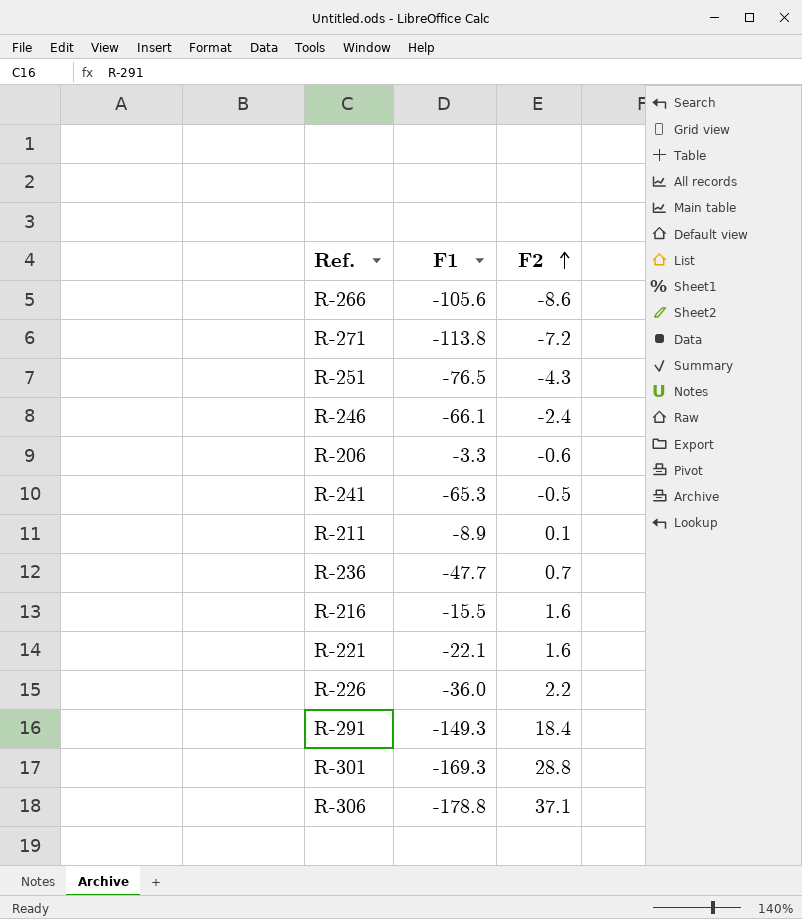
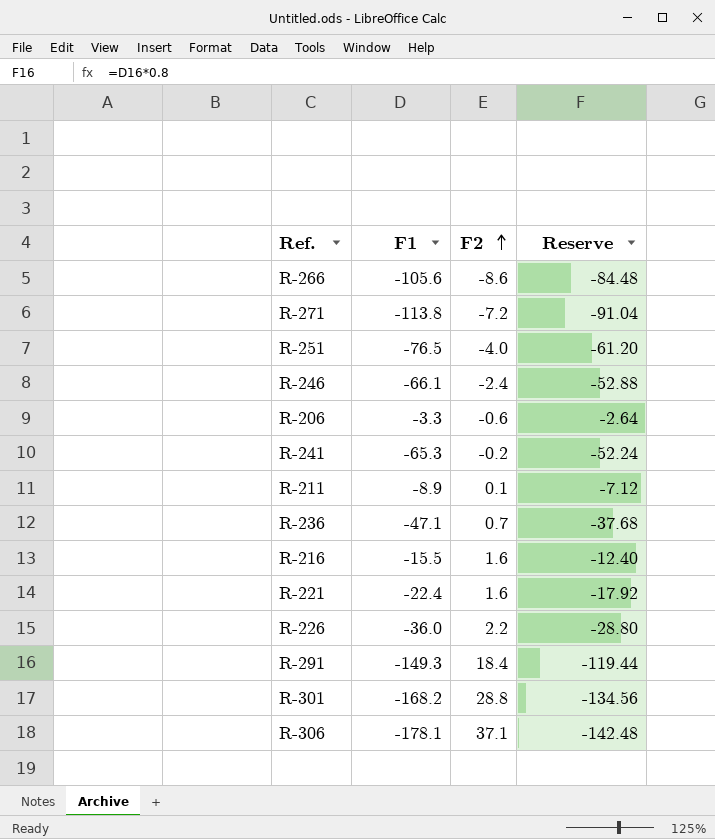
column Reserve | formula: none -> [F1] * 0.8
R-251 | F2: -4.3 -> -4.0
R-241 | F2: -0.5 -> -0.2
R-236 | F1: -47.7 -> -47.1
R-221 | F1: -22.1 -> -22.4
R-301 | F1: -169.3 -> -168.2
R-306 | F1: -178.8 -> -178.1

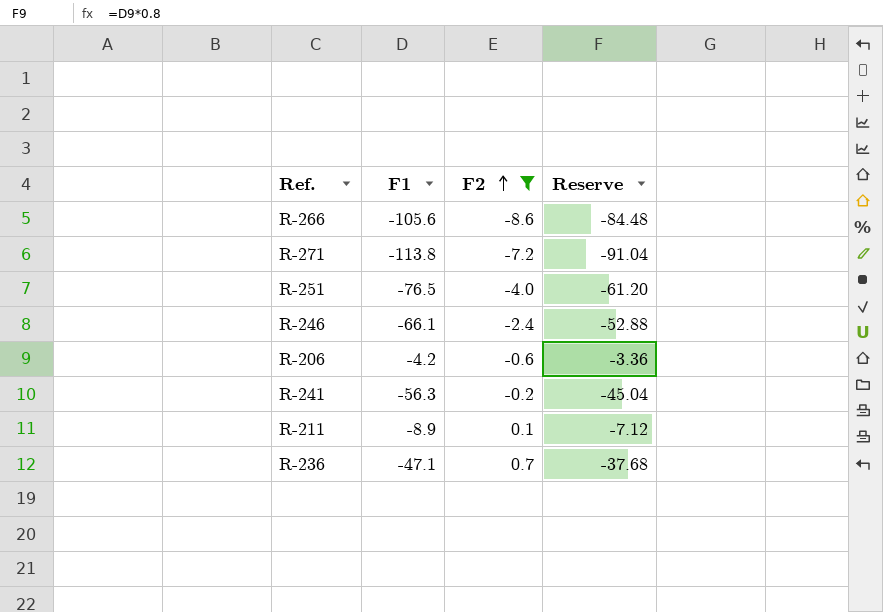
filter: none -> F2 <= 0.7
R-206 | F1: -3.3 -> -4.2
R-206 | Reserve: -2.64 -> -3.36
R-241 | F1: -65.3 -> -56.3
R-241 | Reserve: -52.24 -> -45.04

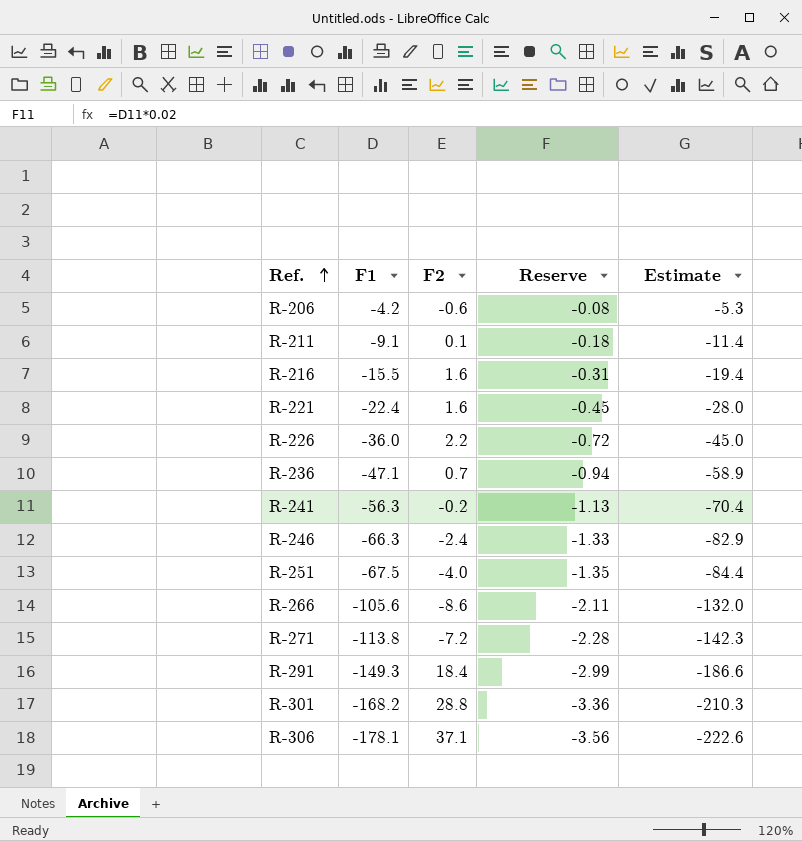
filter: F2 <= 0.7 -> none
row order: F2 ascending -> Ref. ascending
column Reserve | formula: [F1] * 0.8 -> [F1] * 0.02
column Estimate | formula: none -> [F1] * 1.25
R-211 | F1: -8.9 -> -9.1
R-246 | F1: -66.1 -> -66.3
R-251 | F1: -76.5 -> -67.5

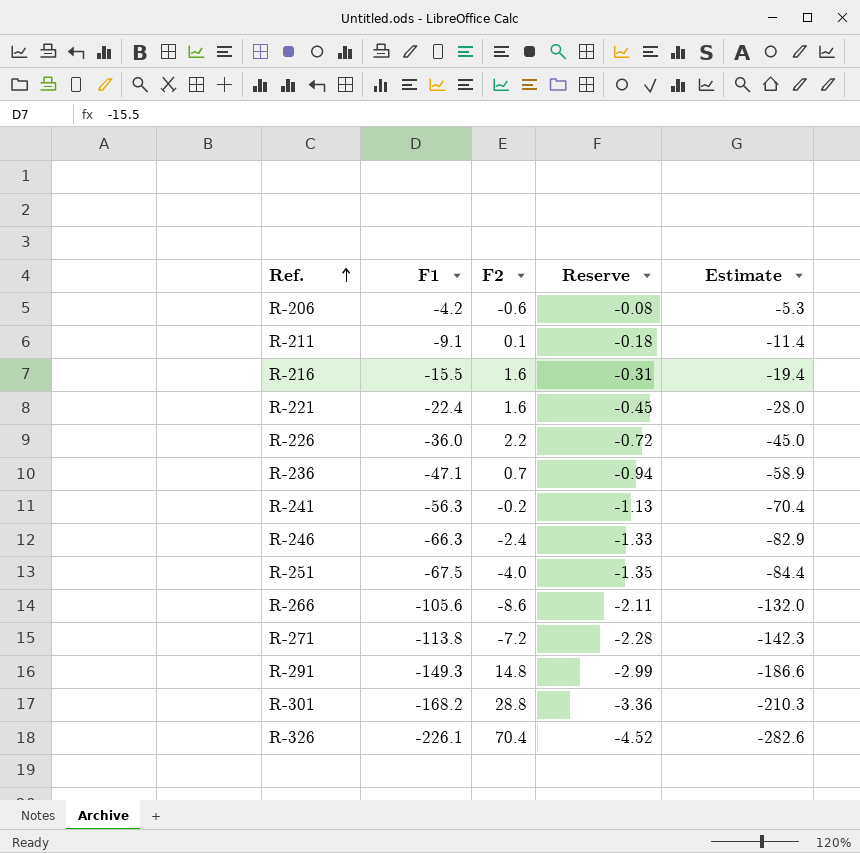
row R-306: -178.1 | 37.1 | -3.56 | -222.6 -> none
R-291 | F2: 18.4 -> 14.8
row R-326: none -> -226.1 | 70.4 | -4.52 | -282.6

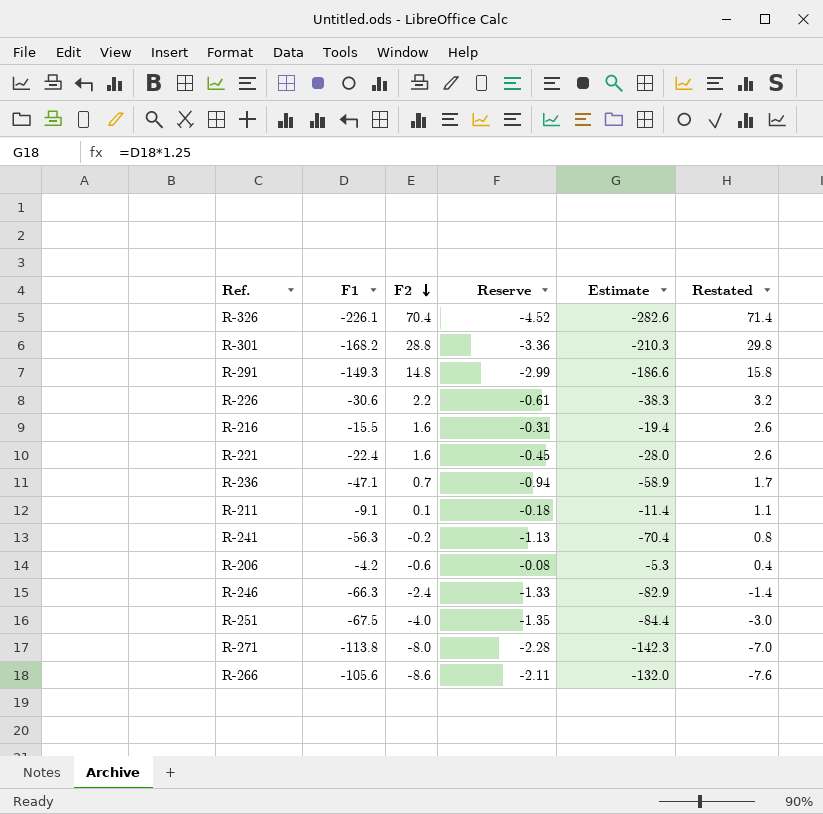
row order: Ref. ascending -> F2 descending
column Restated | formula: none -> [F2] + 1
R-226 | F1: -36.0 -> -30.6
R-226 | Reserve: -0.72 -> -0.61
R-226 | Estimate: -45.0 -> -38.3
R-271 | F2: -7.2 -> -8.0

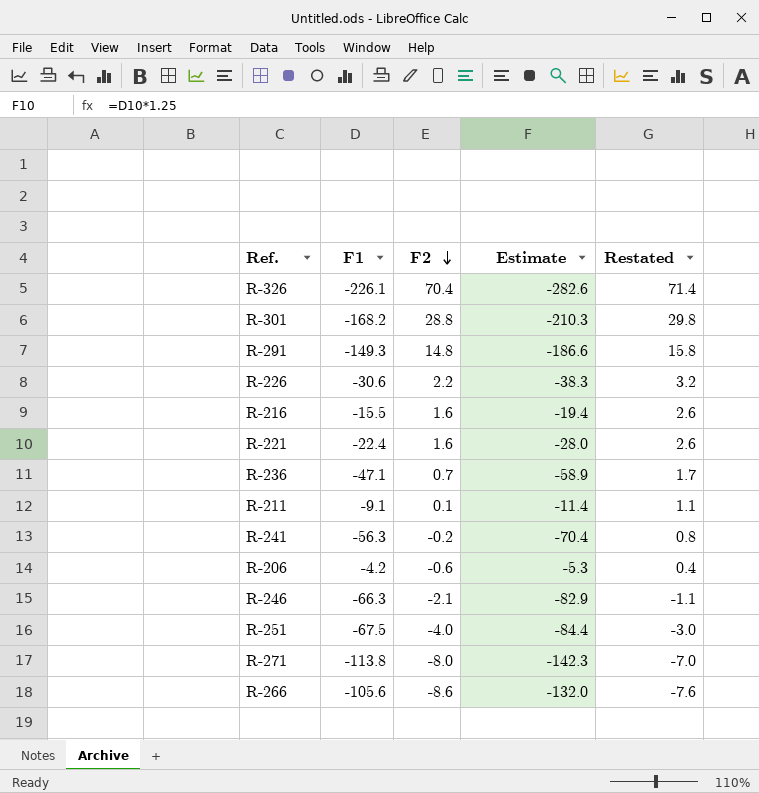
column Reserve | formula: [F1] * 0.02 -> none
R-246 | F2: -2.4 -> -2.1
R-246 | Restated: -1.4 -> -1.1

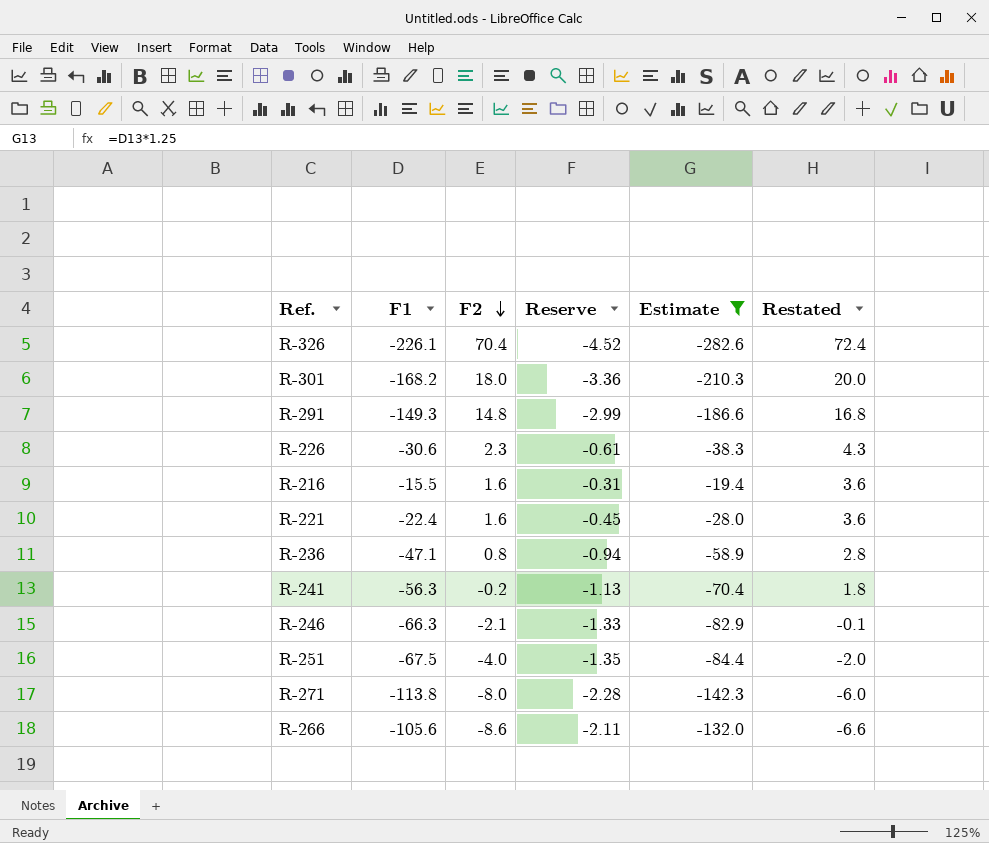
filter: none -> Estimate <= -19.4
column Reserve | formula: none -> [F1] * 0.02
column Restated | formula: [F2] + 1 -> [F2] + 2
R-301 | F2: 28.8 -> 18.0
R-226 | F2: 2.2 -> 2.3
R-236 | F2: 0.7 -> 0.8

